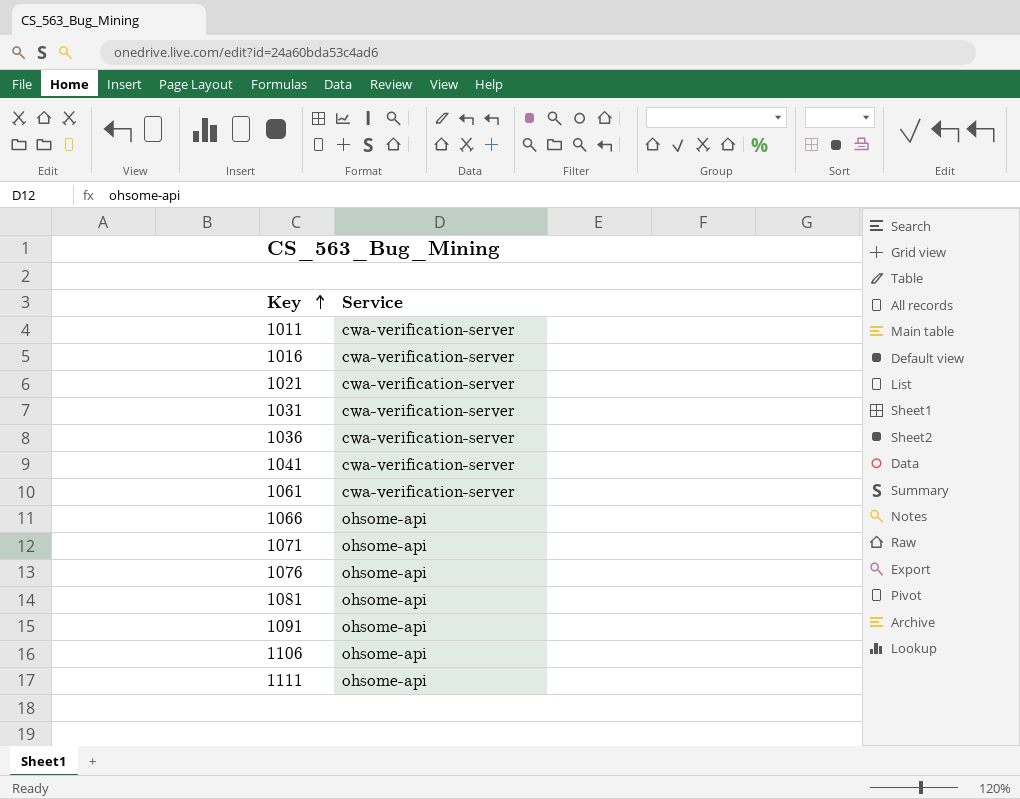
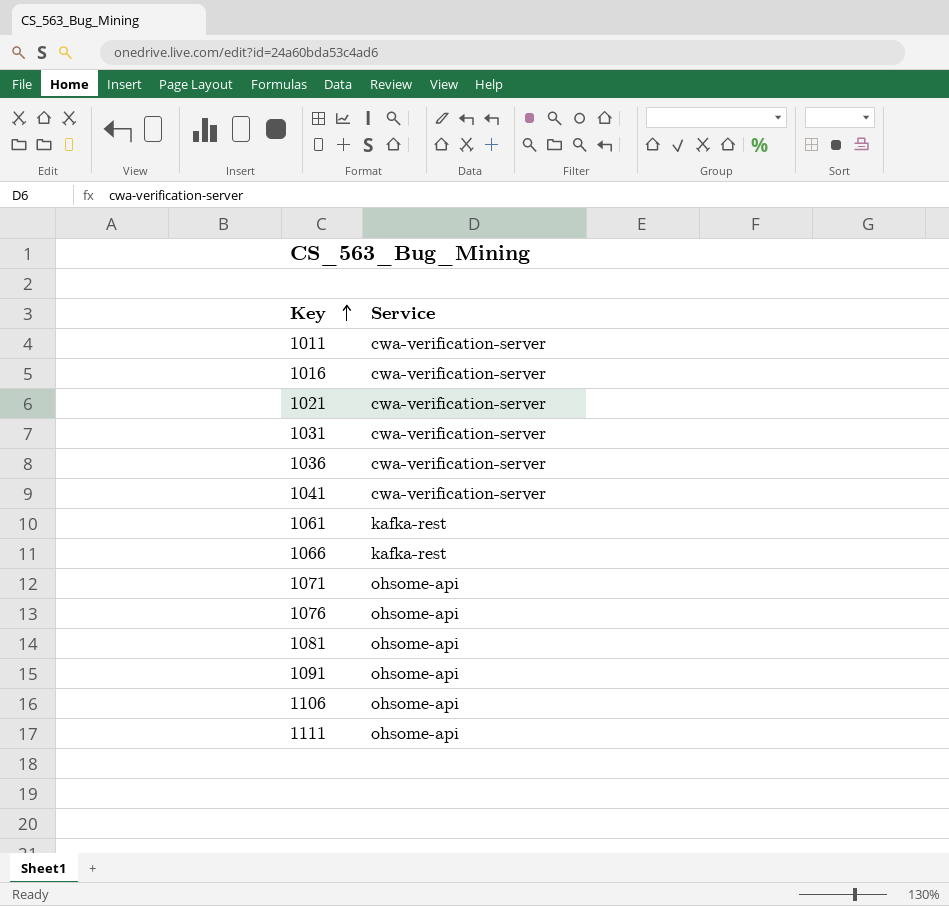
1061 | Service: cwa-verification-server -> kafka-rest
1066 | Service: ohsome-api -> kafka-rest

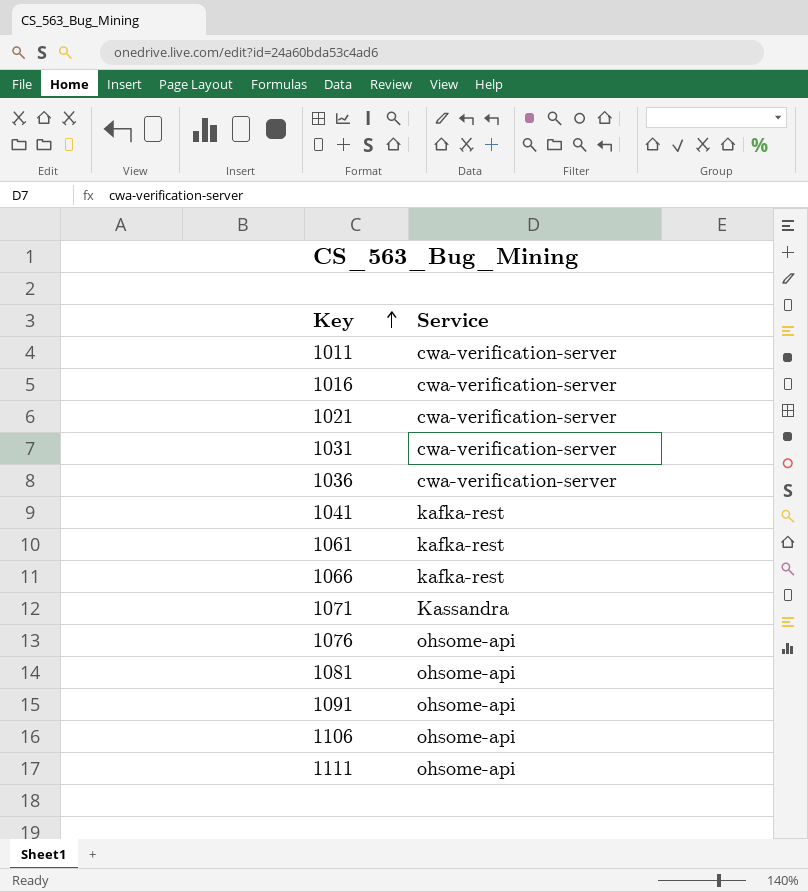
1041 | Service: cwa-verification-server -> kafka-rest
1071 | Service: ohsome-api -> Kassandra

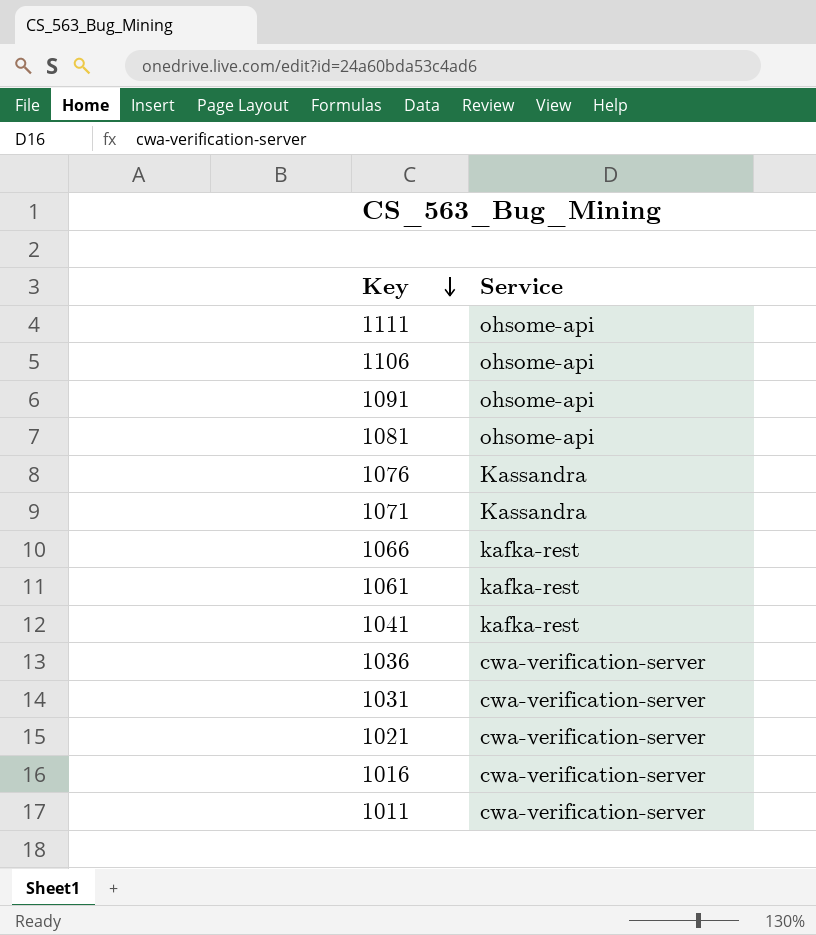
row order: Key ascending -> Key descending
1076 | Service: ohsome-api -> Kassandra

